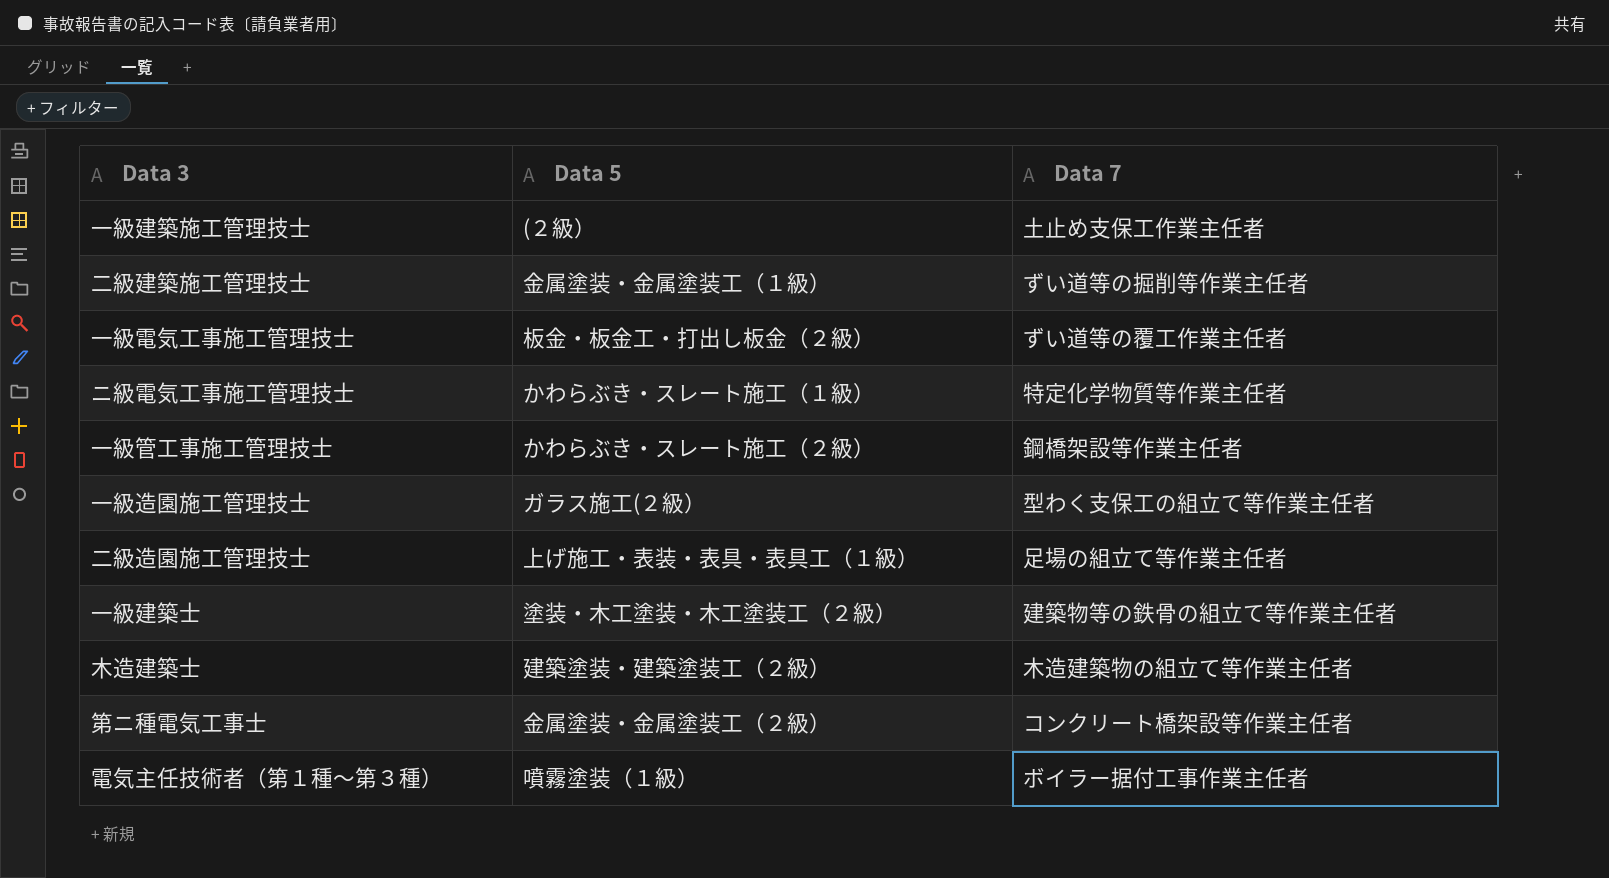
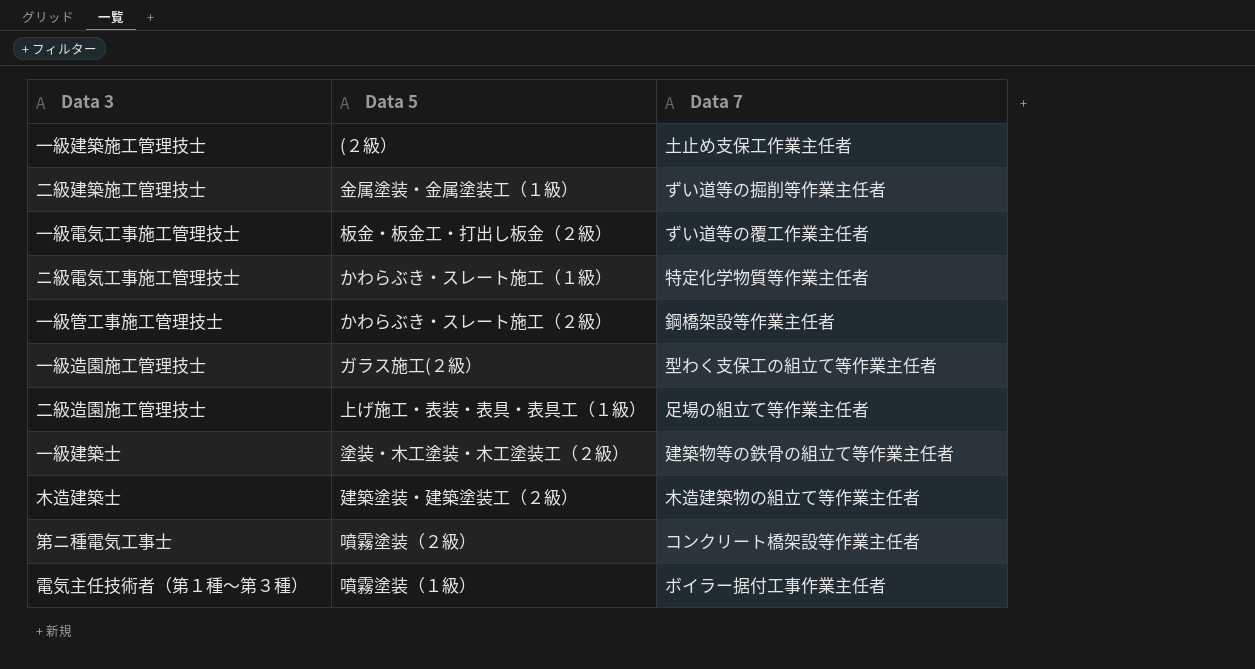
第ニ種電気工事士 | Data 5: 金属塗装・金属塗装工（２級） -> 噴霧塗装（２級）

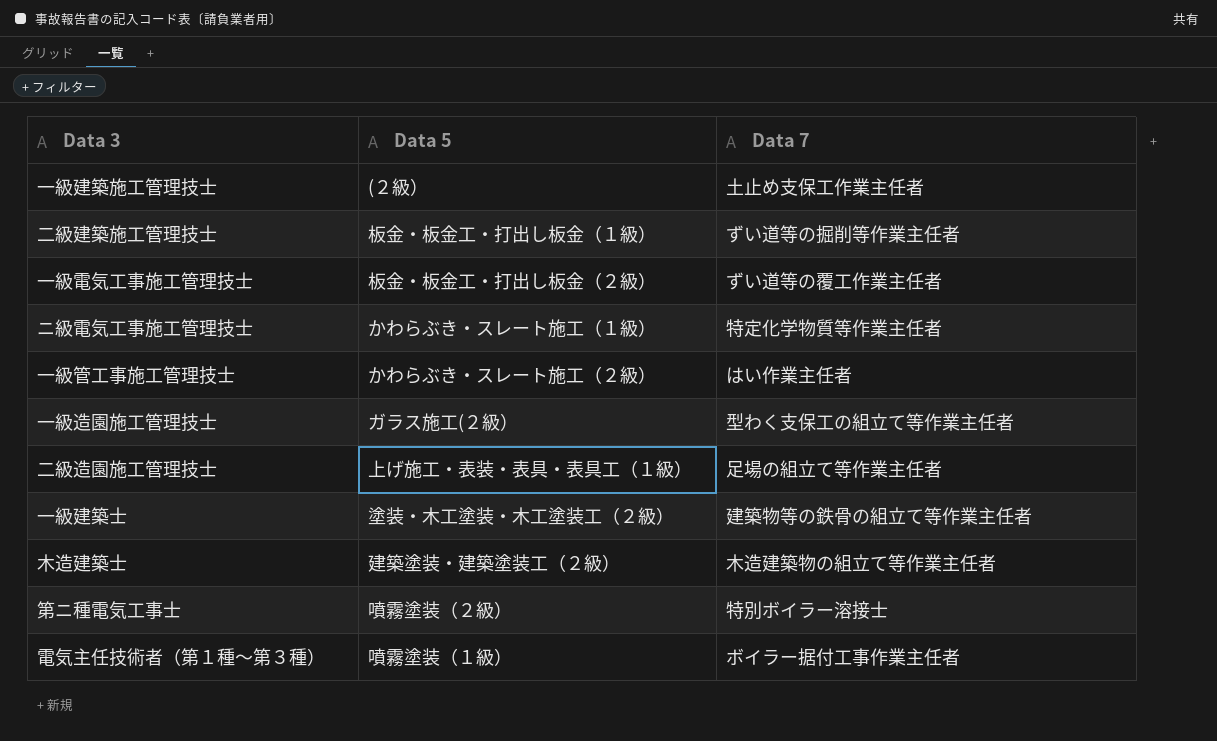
二級建築施工管理技士 | Data 5: 金属塗装・金属塗装工（１級） -> 板金・板金工・打出し板金（１級）
一級管工事施工管理技士 | Data 7: 鋼橋架設等作業主任者 -> はい作業主任者
第ニ種電気工事士 | Data 7: コンクリート橋架設等作業主任者 -> 特別ボイラー溶接士

